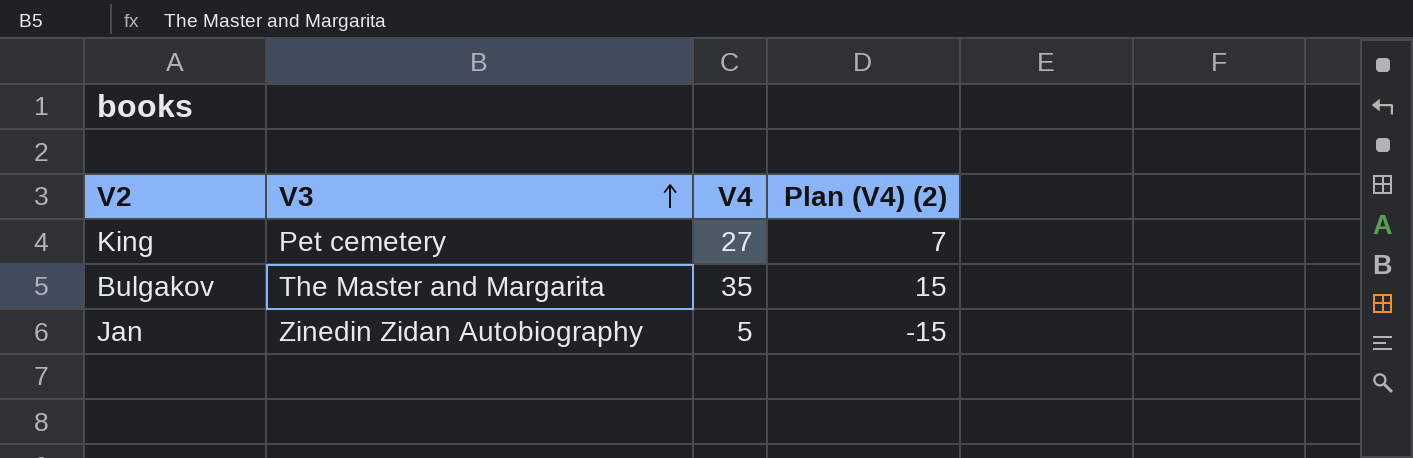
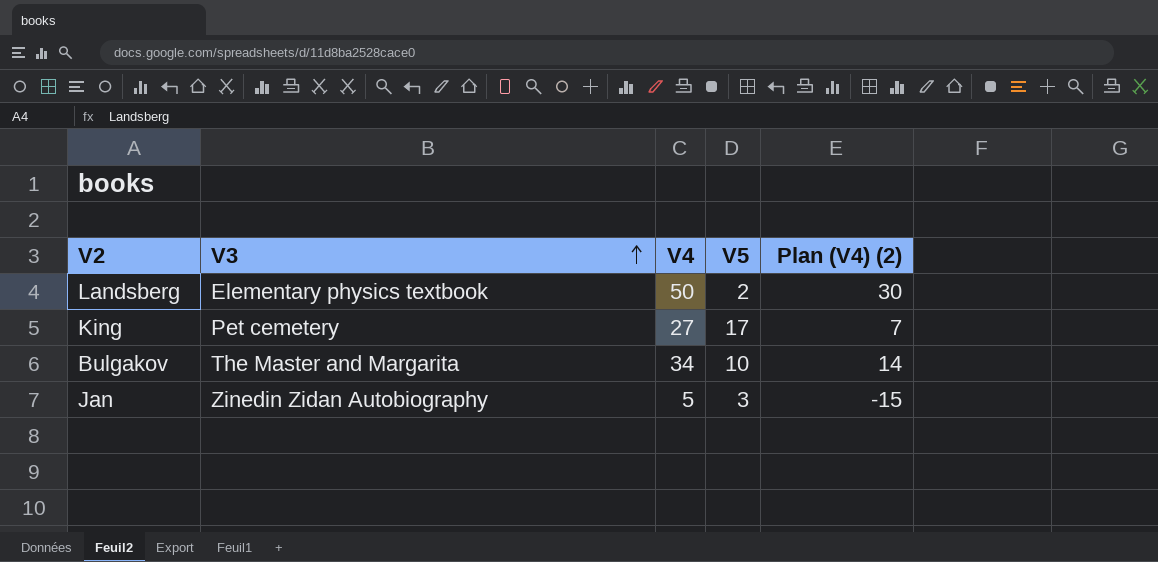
column V5 | position: none -> 4
row Landsberg: none -> Elementary physics textbook | 50 | 2 | 30
Bulgakov | V4: 35 -> 34
Bulgakov | Plan (V4) (2): 15 -> 14

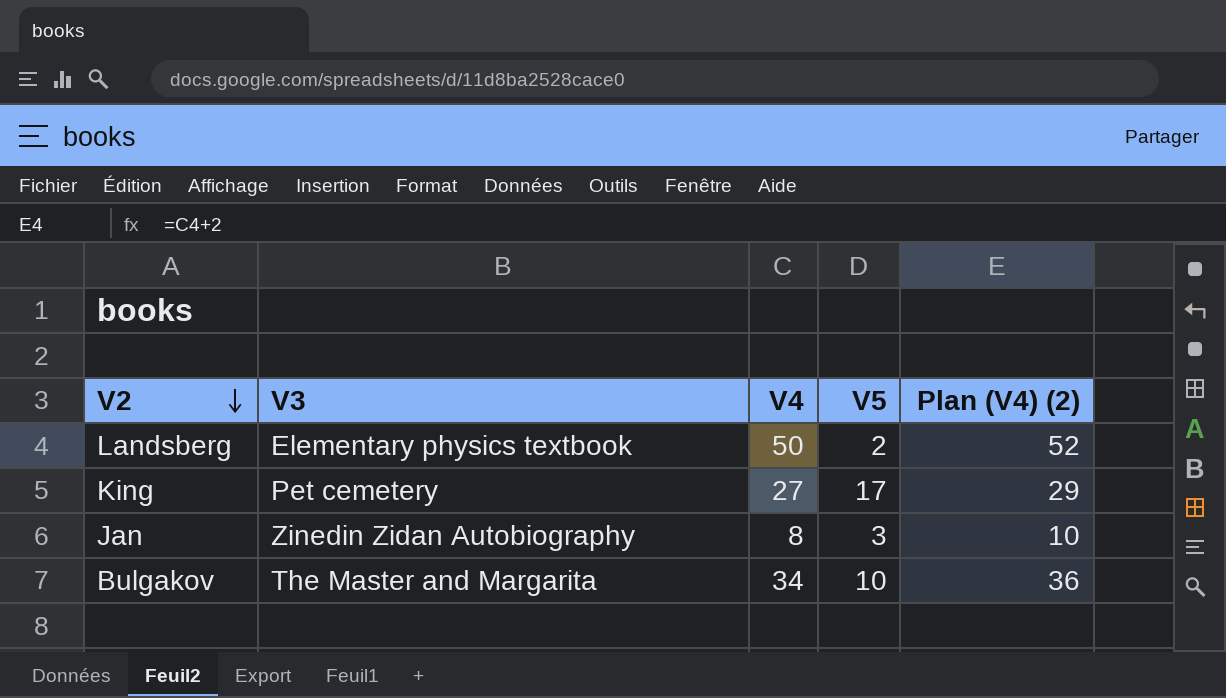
row order: V3 ascending -> V2 descending
column Plan (V4) (2) | formula: [V4] - 20 -> [V4] + 2
Jan | V4: 5 -> 8

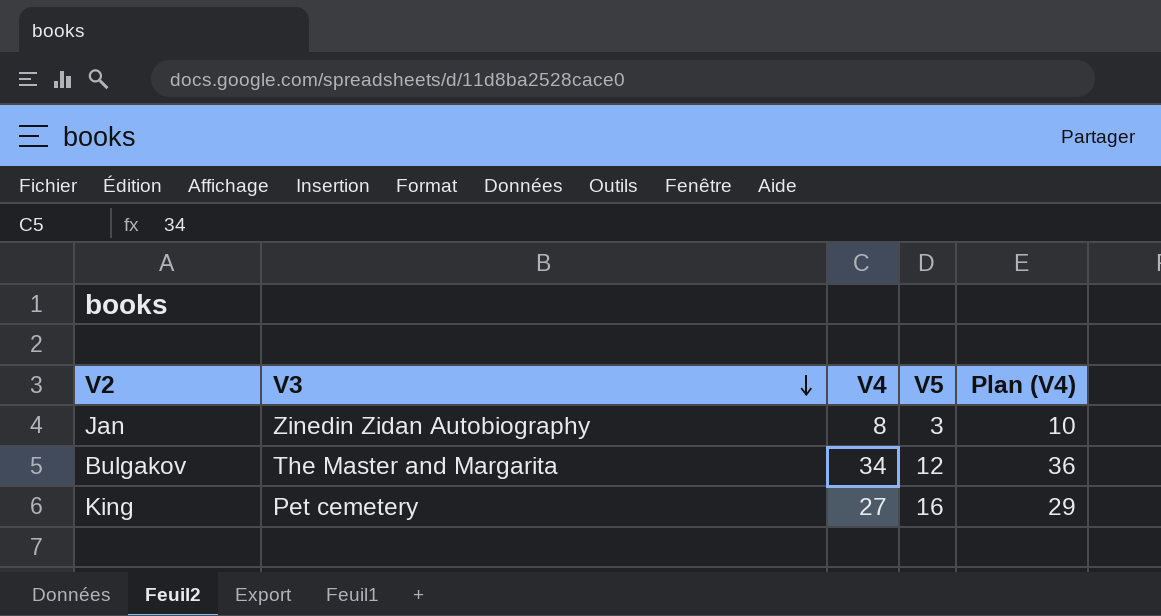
row order: V2 descending -> V3 descending
column name: Plan (V4) (2) -> Plan (V4)
row Landsberg: Elementary physics textbook | 50 | 2 | 52 -> none
Bulgakov | V5: 10 -> 12
King | V5: 17 -> 16

